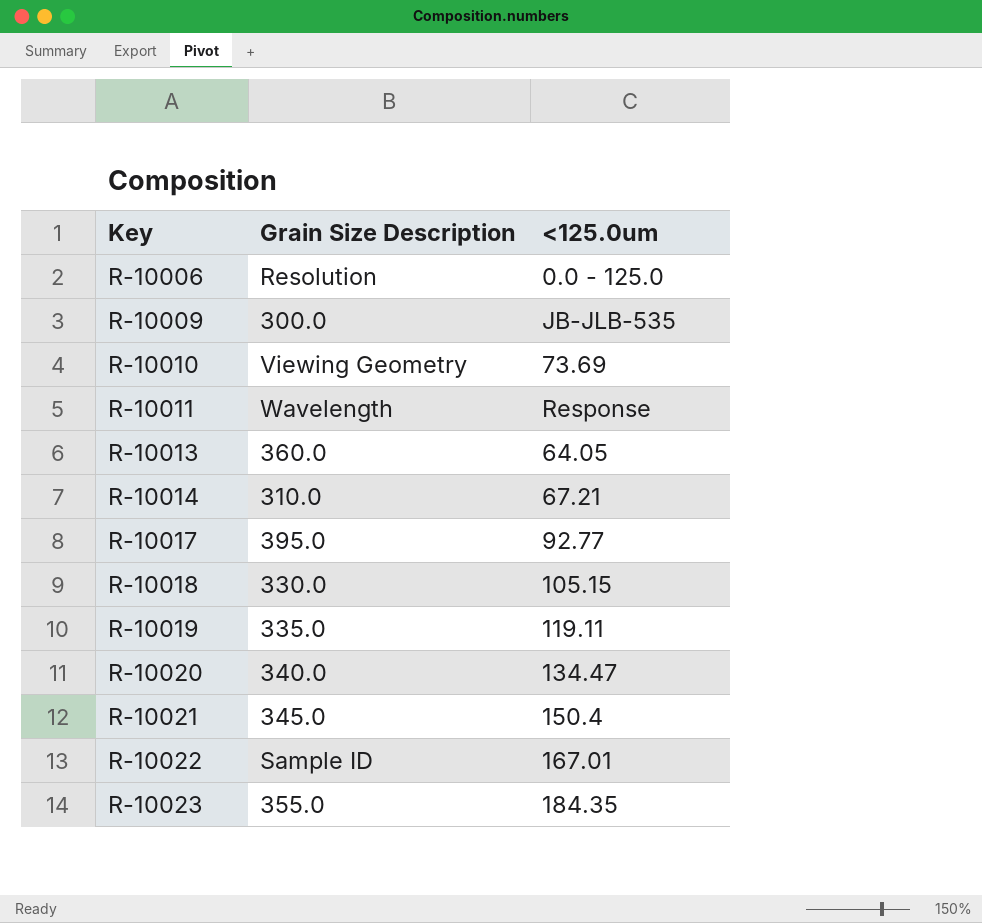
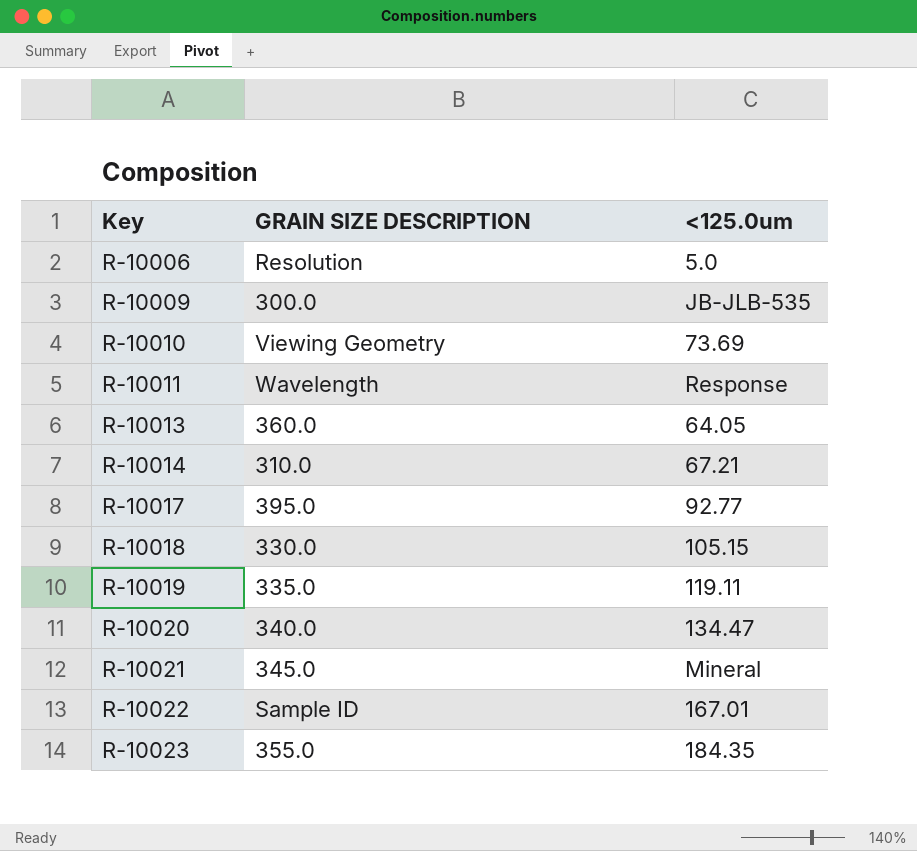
column name: Grain Size Description -> GRAIN SIZE DESCRIPTION
R-10006 | <125.0um: 0.0 - 125.0 -> 5.0
R-10021 | <125.0um: 150.4 -> Mineral

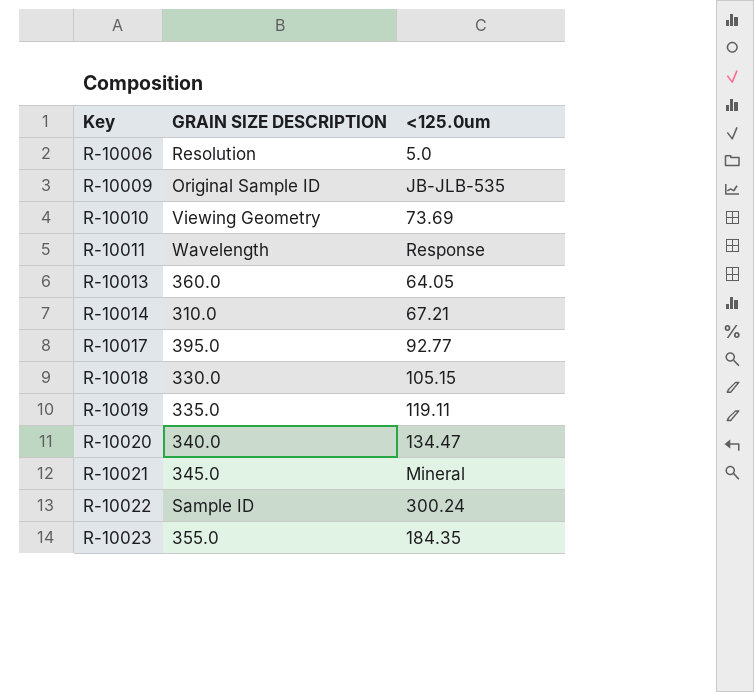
R-10009 | GRAIN SIZE DESCRIPTION: 300.0 -> Original Sample ID
R-10022 | <125.0um: 167.01 -> 300.24

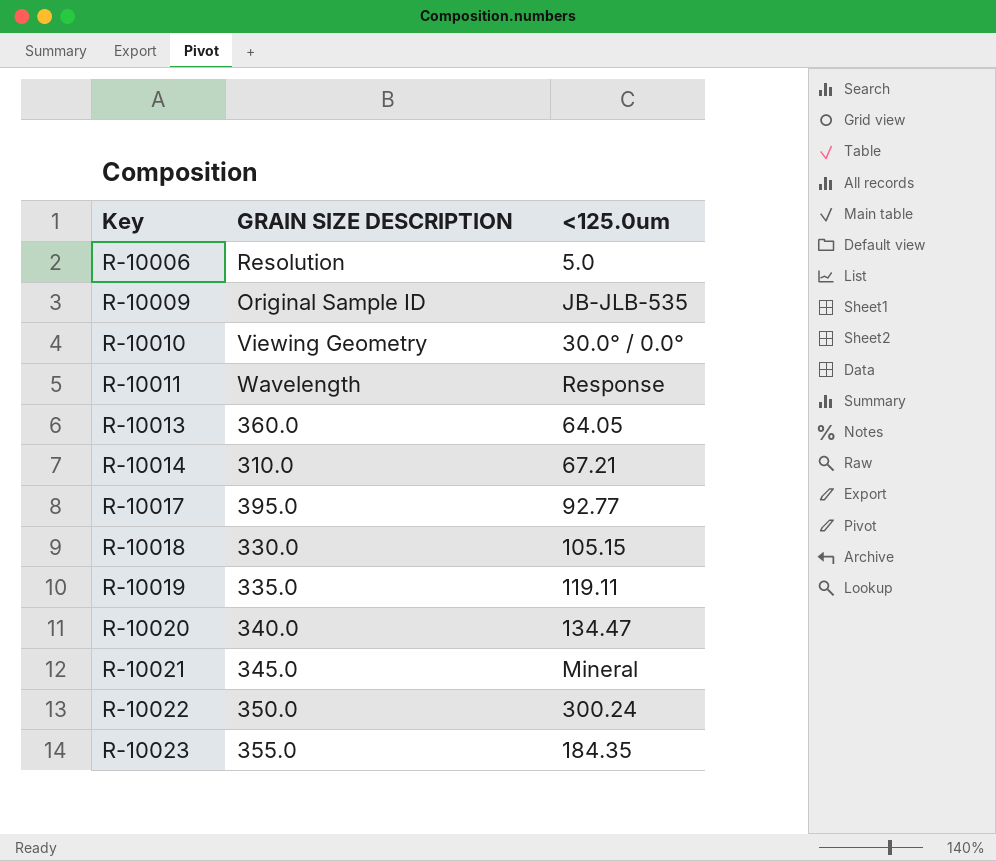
R-10010 | <125.0um: 73.69 -> 30.0° / 0.0°
R-10022 | GRAIN SIZE DESCRIPTION: Sample ID -> 350.0

